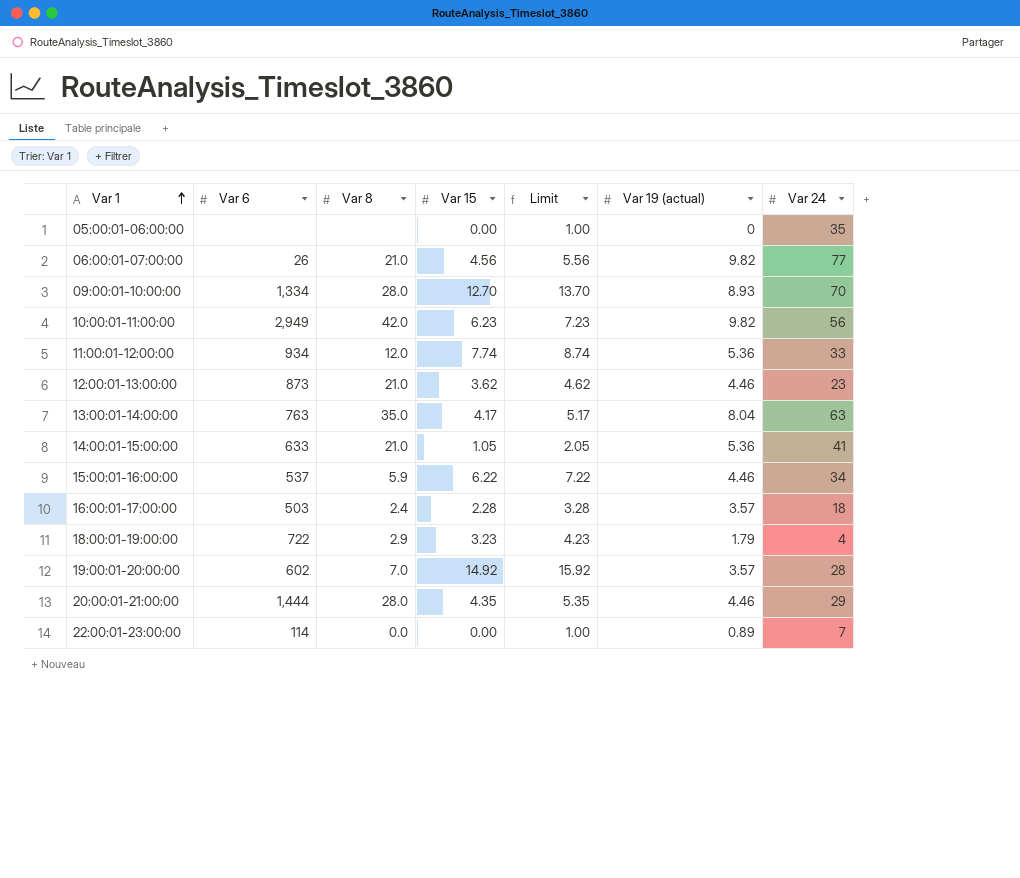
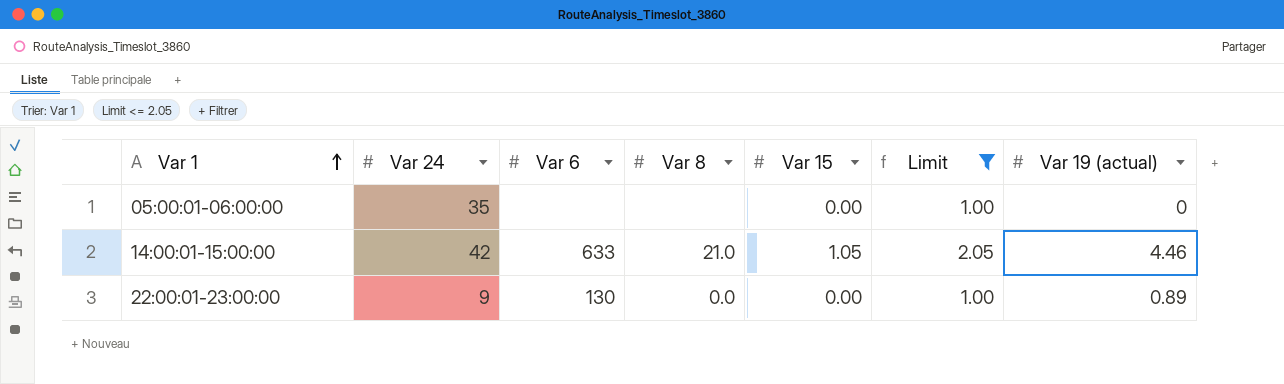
filter: none -> Limit <= 2.05
column Var 24 | position: 7 -> 2
14:00:01-15:00:00 | Var 24: 41 -> 42
14:00:01-15:00:00 | Var 19 (actual): 5.36 -> 4.46
22:00:01-23:00:00 | Var 24: 7 -> 9
22:00:01-23:00:00 | Var 6: 114 -> 130

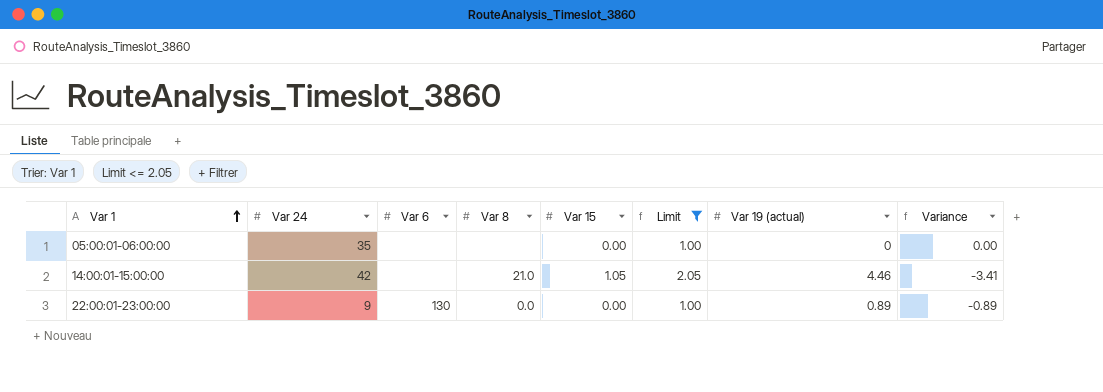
column Variance | formula: none -> [Var 15] - [Var 19 (actual)]
14:00:01-15:00:00 | Var 6: 633 -> none

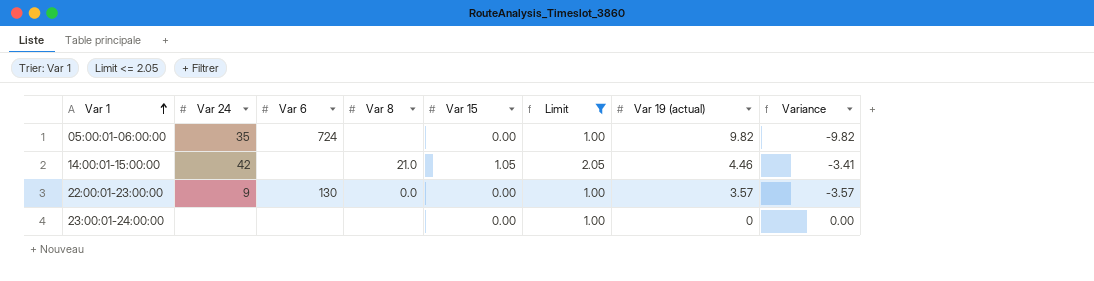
05:00:01-06:00:00 | Var 6: none -> 724
05:00:01-06:00:00 | Var 19 (actual): 0 -> 9.82
05:00:01-06:00:00 | Variance: 0.00 -> -9.82
22:00:01-23:00:00 | Var 19 (actual): 0.89 -> 3.57
22:00:01-23:00:00 | Variance: -0.89 -> -3.57
row 23:00:01-24:00:00: none -> none | none | none | 0.00 | 1.00 | 0 | 0.00

